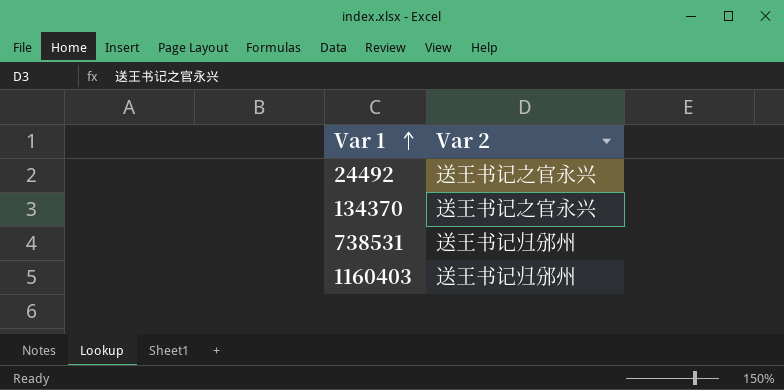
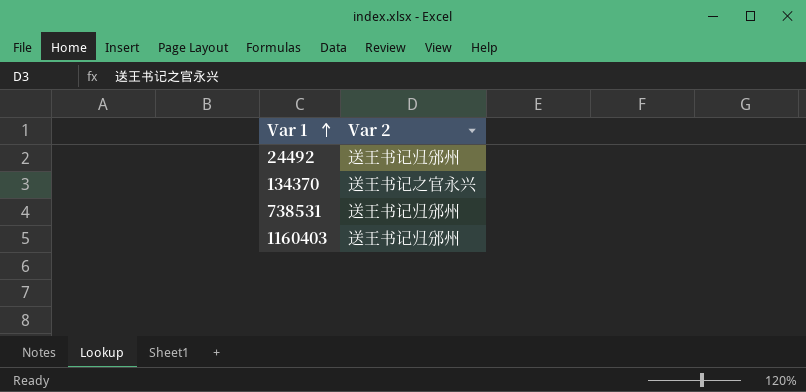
24492 | Var 2: 送王书记之官永兴 -> 送王书记归邠州

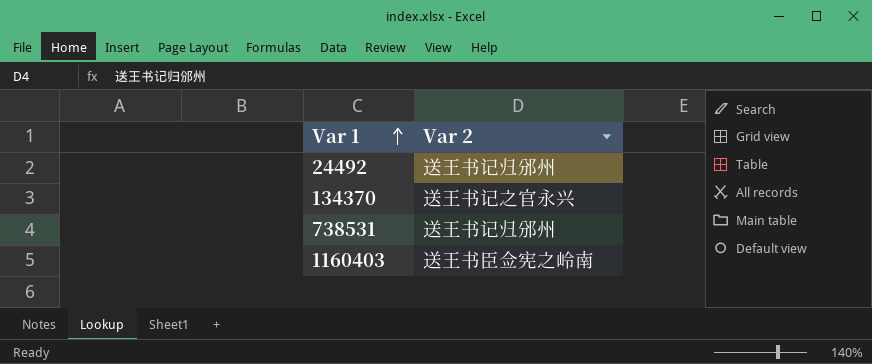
1160403 | Var 2: 送王书记归邠州 -> 送王书臣佥宪之岭南

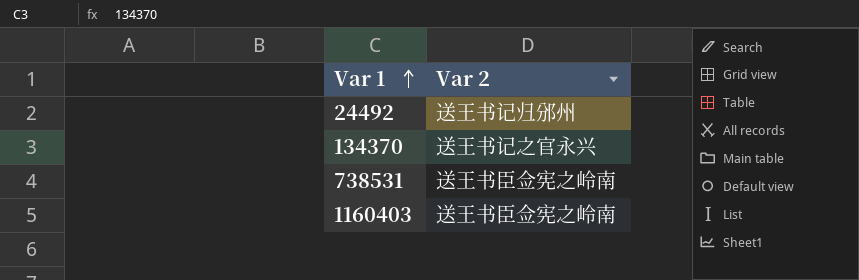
738531 | Var 2: 送王书记归邠州 -> 送王书臣佥宪之岭南

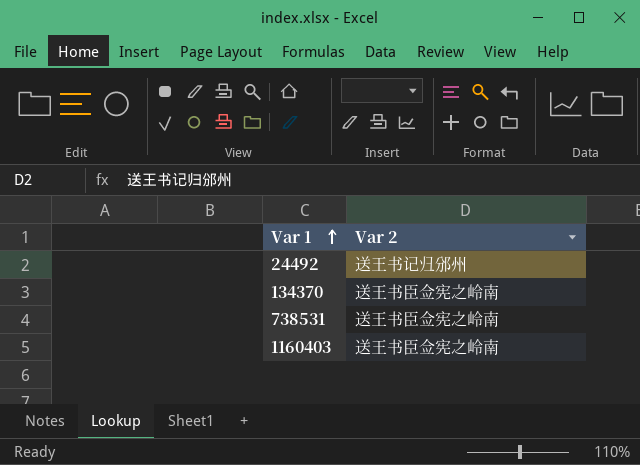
134370 | Var 2: 送王书记之官永兴 -> 送王书臣佥宪之岭南

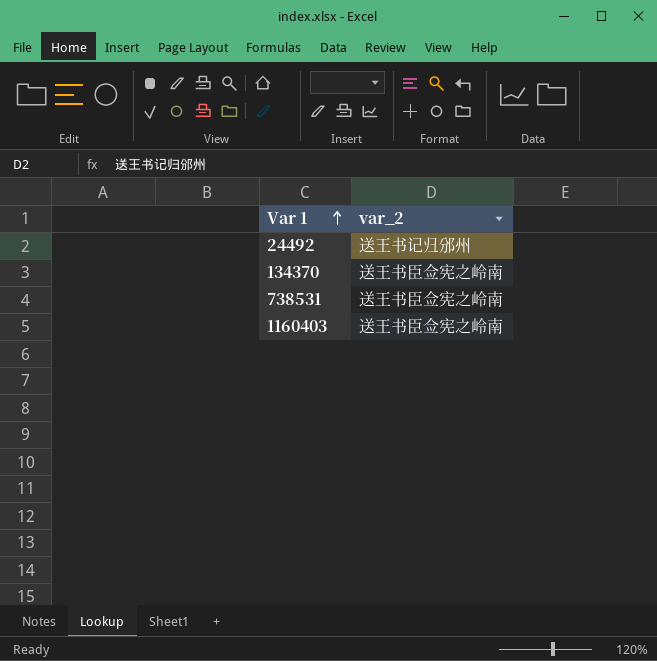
column name: Var 2 -> var_2

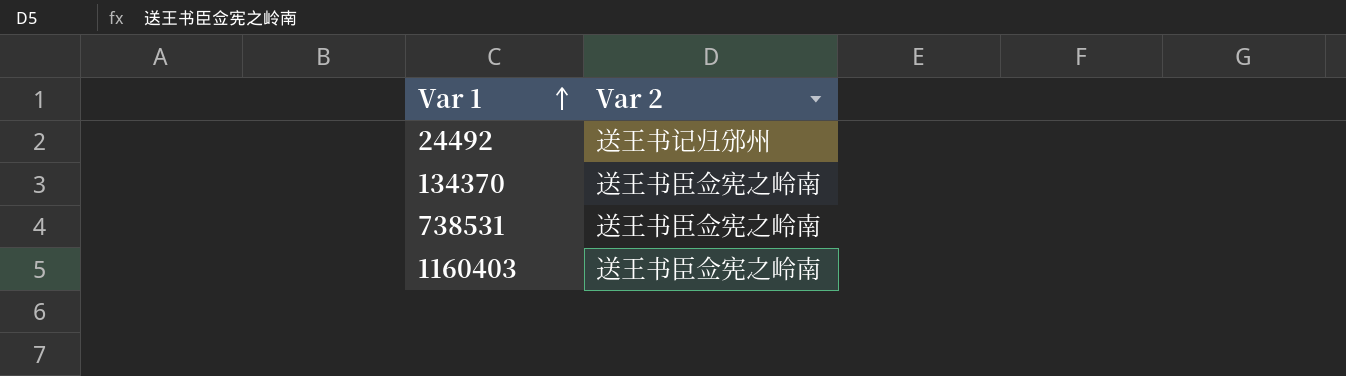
column name: var_2 -> Var 2

